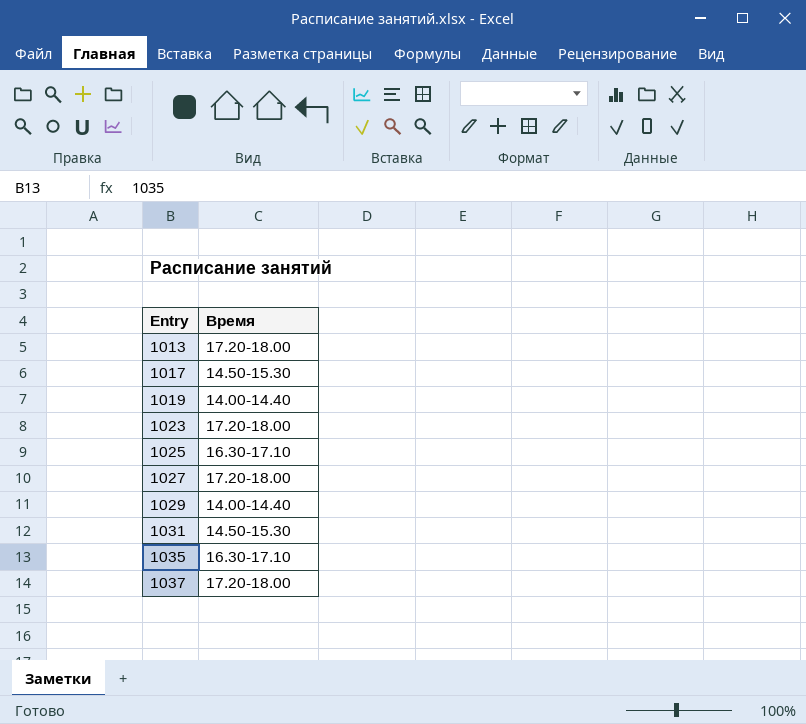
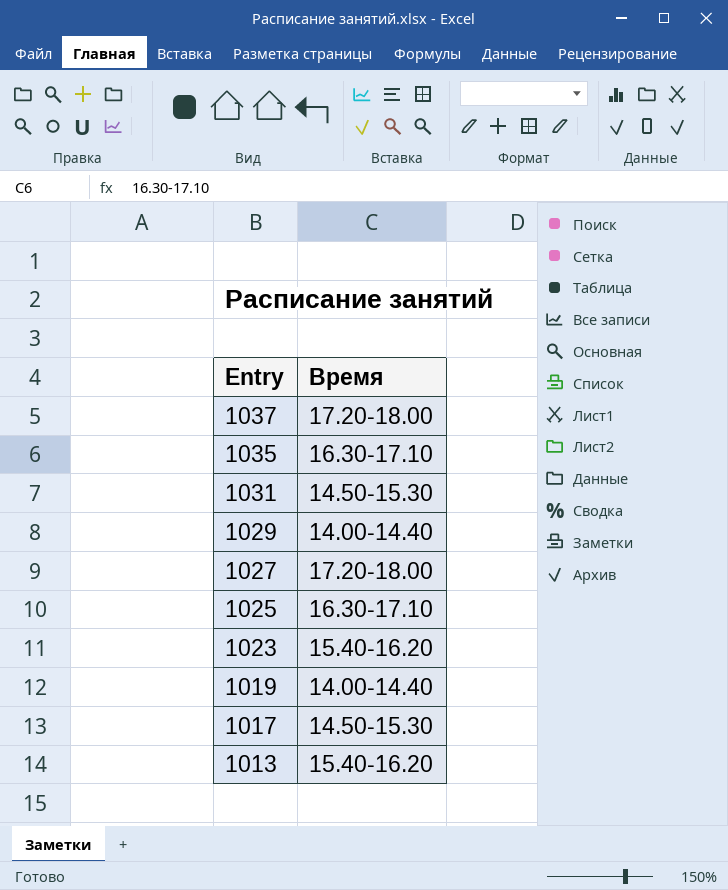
row order: Entry ascending -> Entry descending
1023 | Время: 17.20-18.00 -> 15.40-16.20
1013 | Время: 17.20-18.00 -> 15.40-16.20

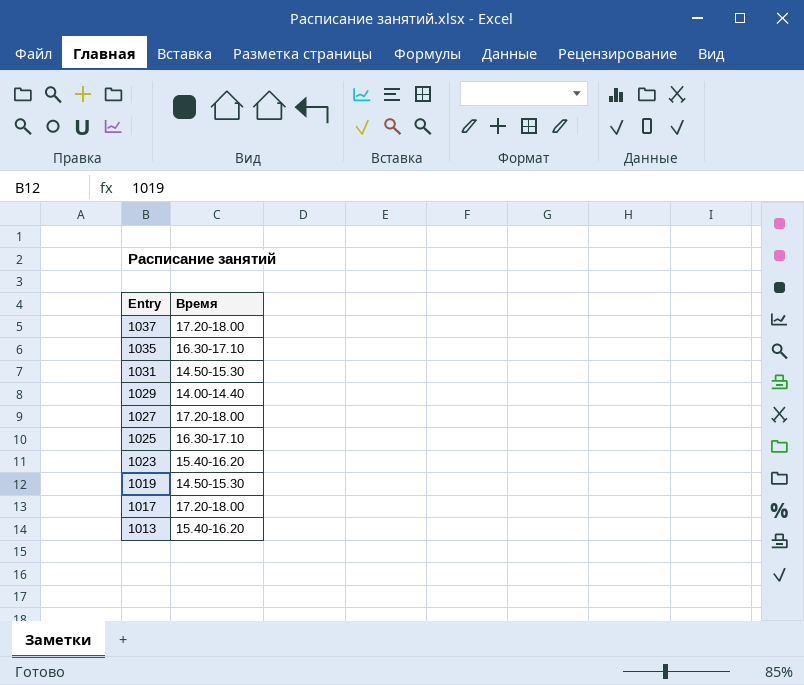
1019 | Время: 14.00-14.40 -> 14.50-15.30
1017 | Время: 14.50-15.30 -> 17.20-18.00

